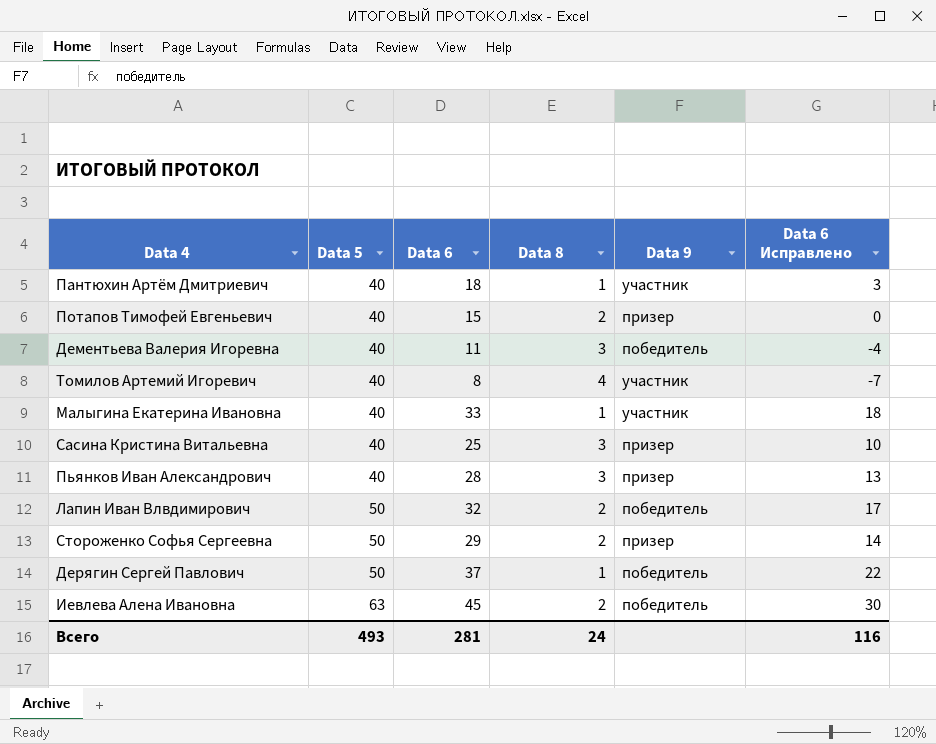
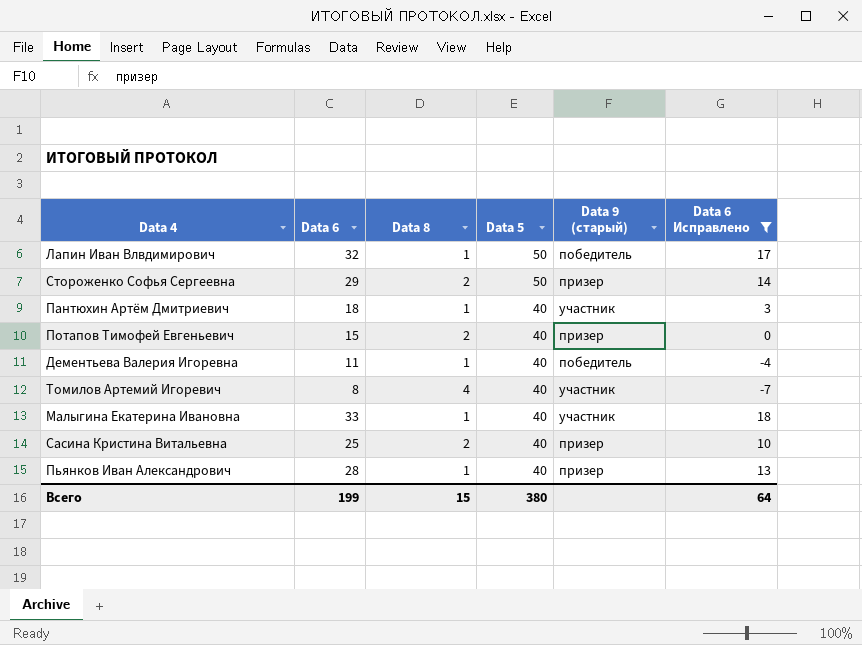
filter: none -> Data 6 Исправлено <= 18
row order: Data 5 ascending -> Data 5 descending
column Data 5 | position: 2 -> 4
column name: Data 9 -> Data 9 (старый)
Лапин Иван Влвдимирович | Data 8: 2 -> 1
Дементьева Валерия Игоревна | Data 8: 3 -> 1
Сасина Кристина Витальевна | Data 8: 3 -> 2
Пьянков Иван Александрович | Data 8: 3 -> 1
Всего | Data 6: 281 -> 199
Всего | Data 8: 24 -> 15
Всего | Data 5: 493 -> 380
Всего | Data 6 Исправлено: 116 -> 64

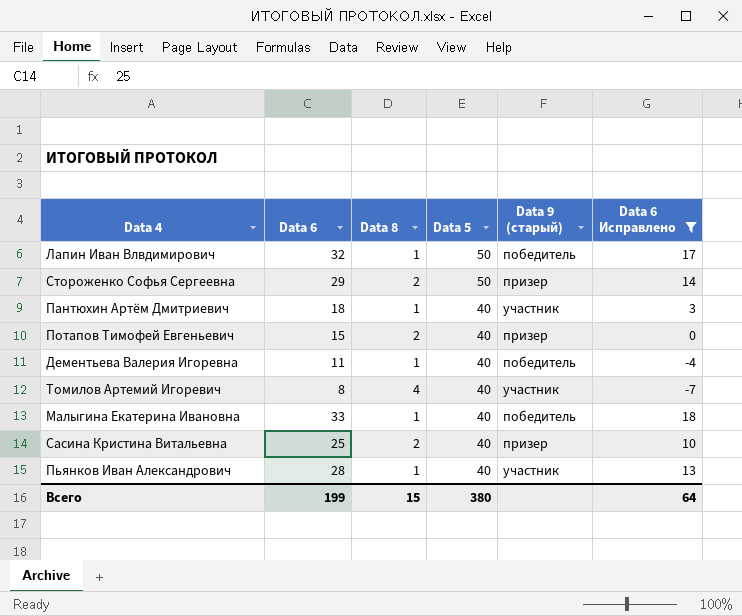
Малыгина Екатерина Ивановна | Data 9 (старый): участник -> победитель
Пьянков Иван Александрович | Data 9 (старый): призер -> участник

